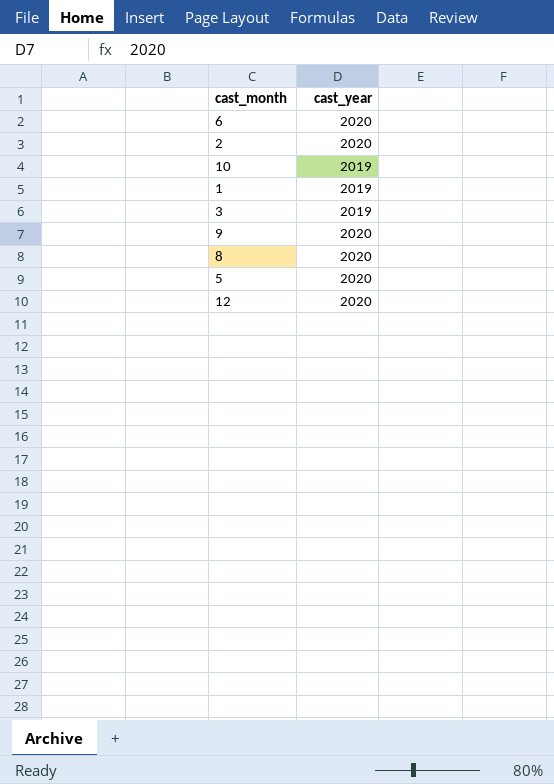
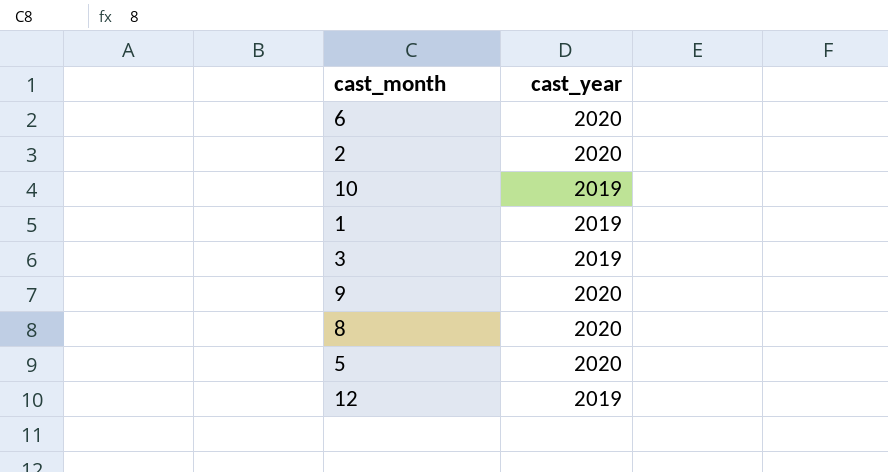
12 | cast_year: 2020 -> 2019

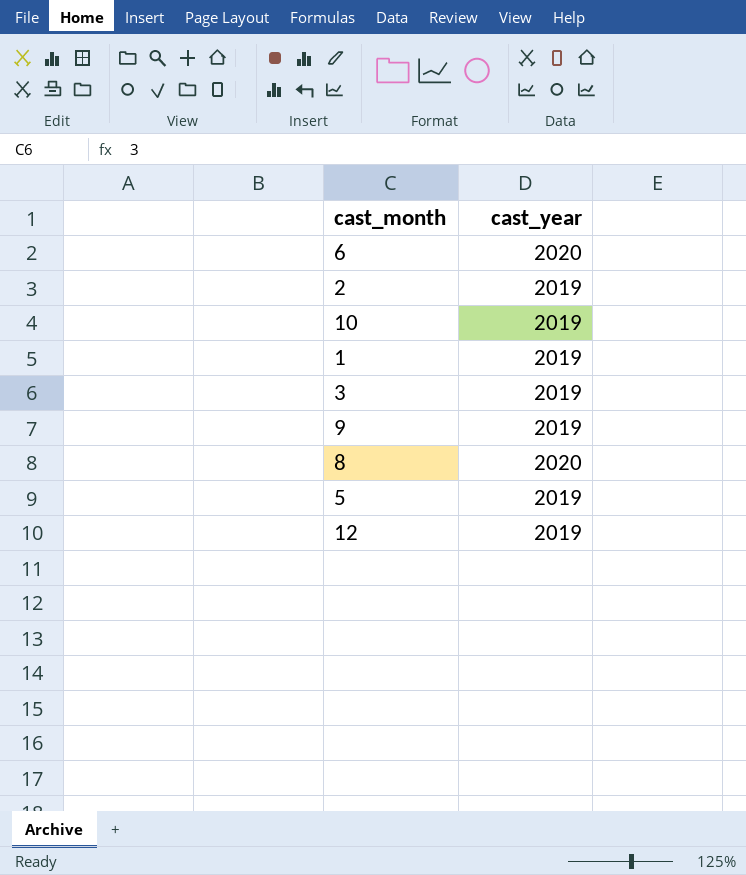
2 | cast_year: 2020 -> 2019
9 | cast_year: 2020 -> 2019
5 | cast_year: 2020 -> 2019

